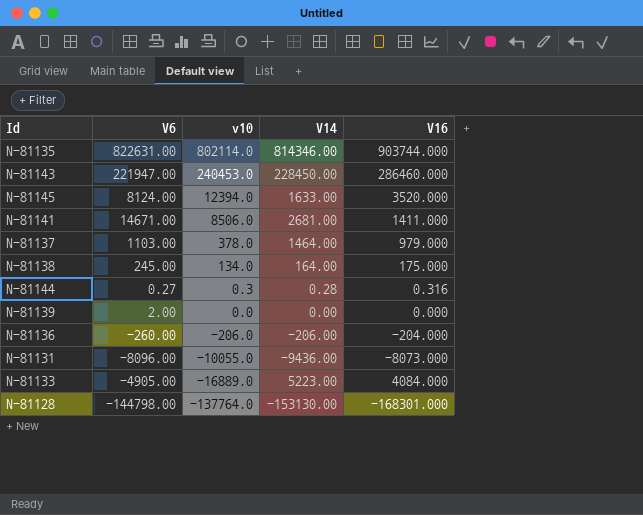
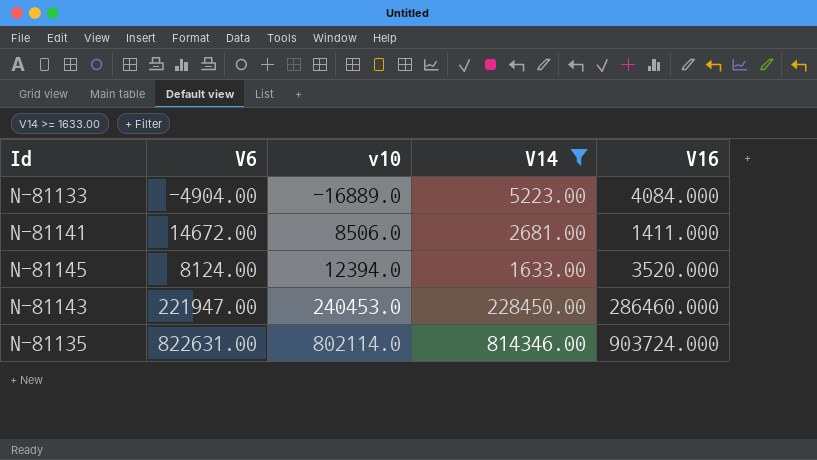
filter: none -> V14 >= 1633.00
row order: v10 descending -> v10 ascending
N-81133 | V6: -4905.00 -> -4904.00
N-81141 | V6: 14671.00 -> 14672.00
N-81135 | V16: 903744.000 -> 903724.000

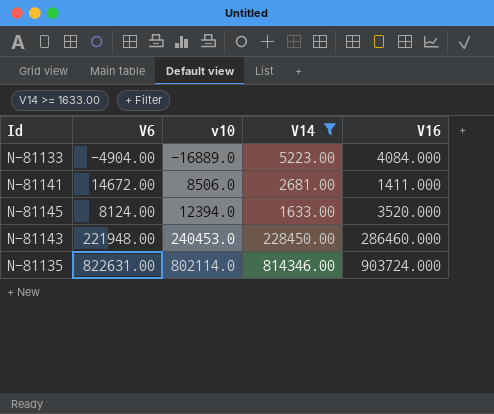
N-81143 | V6: 221947.00 -> 221948.00

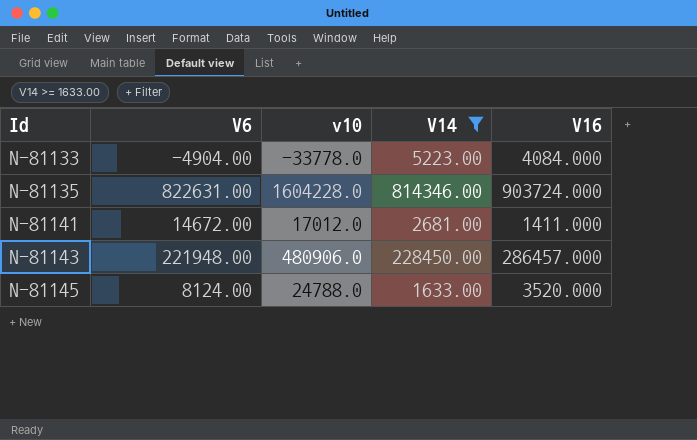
row order: v10 ascending -> Id ascending
N-81133 | v10: -16889.0 -> -33778.0
N-81135 | v10: 802114.0 -> 1604228.0
N-81141 | v10: 8506.0 -> 17012.0
N-81143 | v10: 240453.0 -> 480906.0
N-81143 | V16: 286460.000 -> 286457.000
N-81145 | v10: 12394.0 -> 24788.0

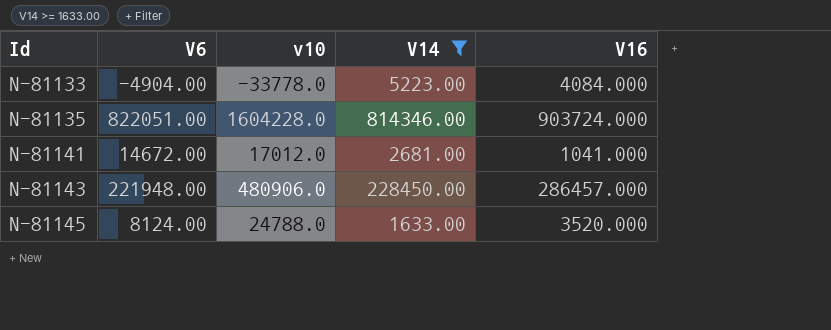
N-81135 | V6: 822631.00 -> 822051.00
N-81141 | V16: 1411.000 -> 1041.000

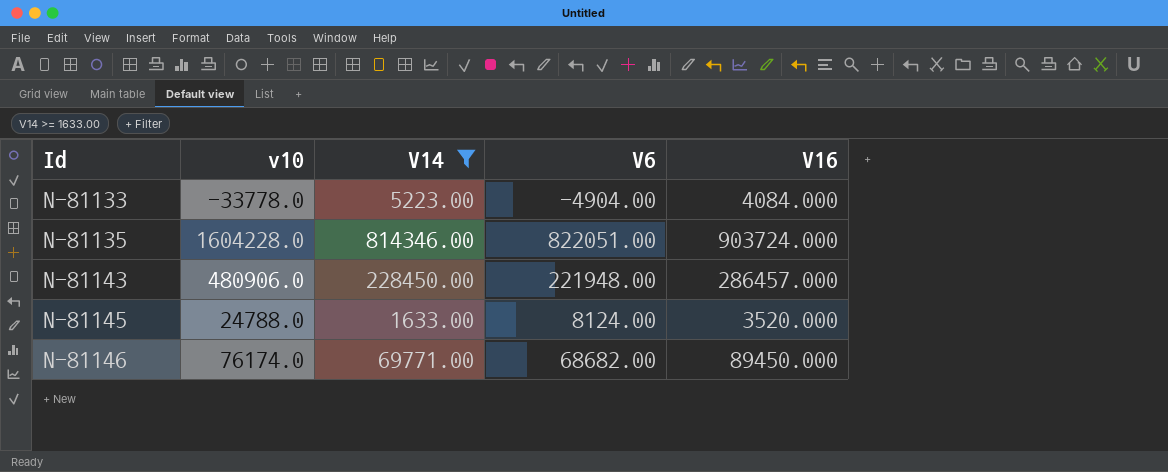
column V6 | position: 2 -> 4
row N-81141: 14672.00 | 17012.0 | 2681.00 | 1041.000 -> none
row N-81146: none -> 76174.0 | 69771.00 | 68682.00 | 89450.000

